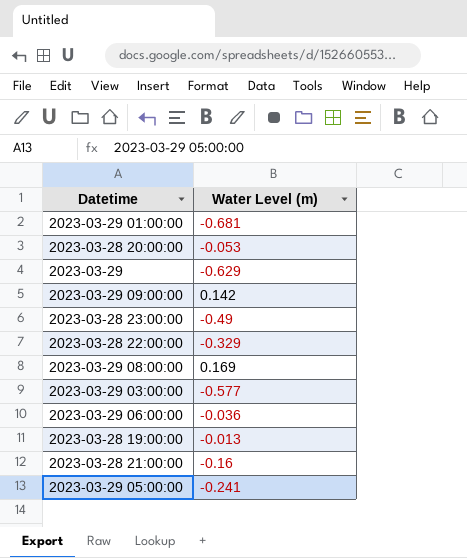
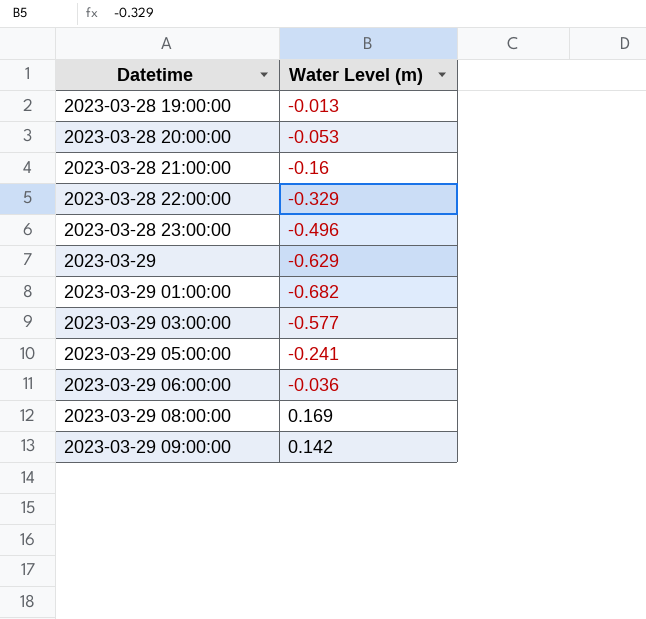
row order: none -> Datetime ascending
2023-03-28 23:00:00 | Water Level (m): -0.49 -> -0.496
2023-03-29 01:00:00 | Water Level (m): -0.681 -> -0.682

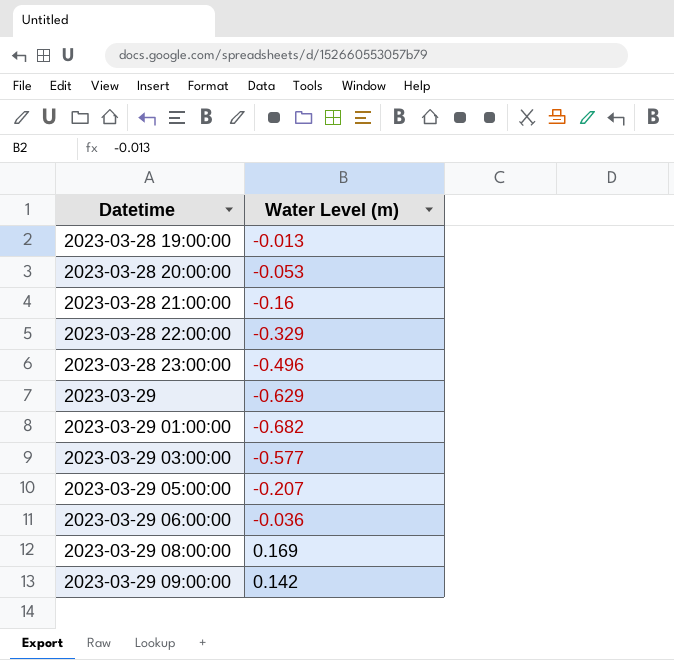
2023-03-29 05:00:00 | Water Level (m): -0.241 -> -0.207

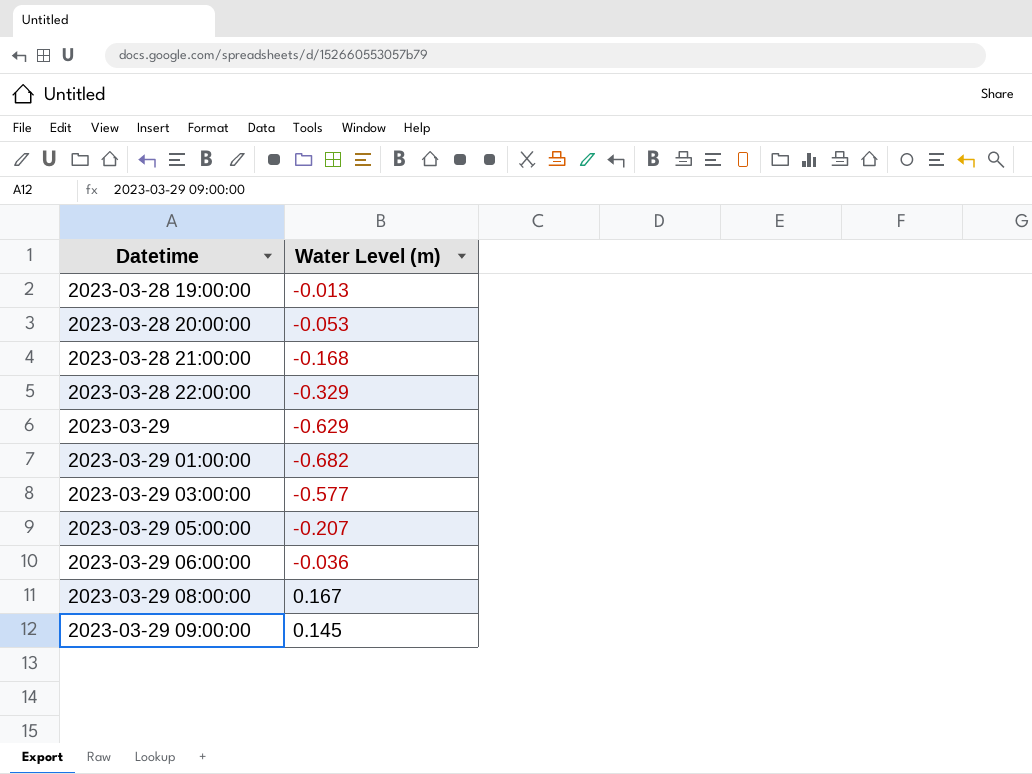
row 2023-03-28 23:00:00: -0.496 -> none
2023-03-28 21:00:00 | Water Level (m): -0.16 -> -0.168
2023-03-29 08:00:00 | Water Level (m): 0.169 -> 0.167
2023-03-29 09:00:00 | Water Level (m): 0.142 -> 0.145

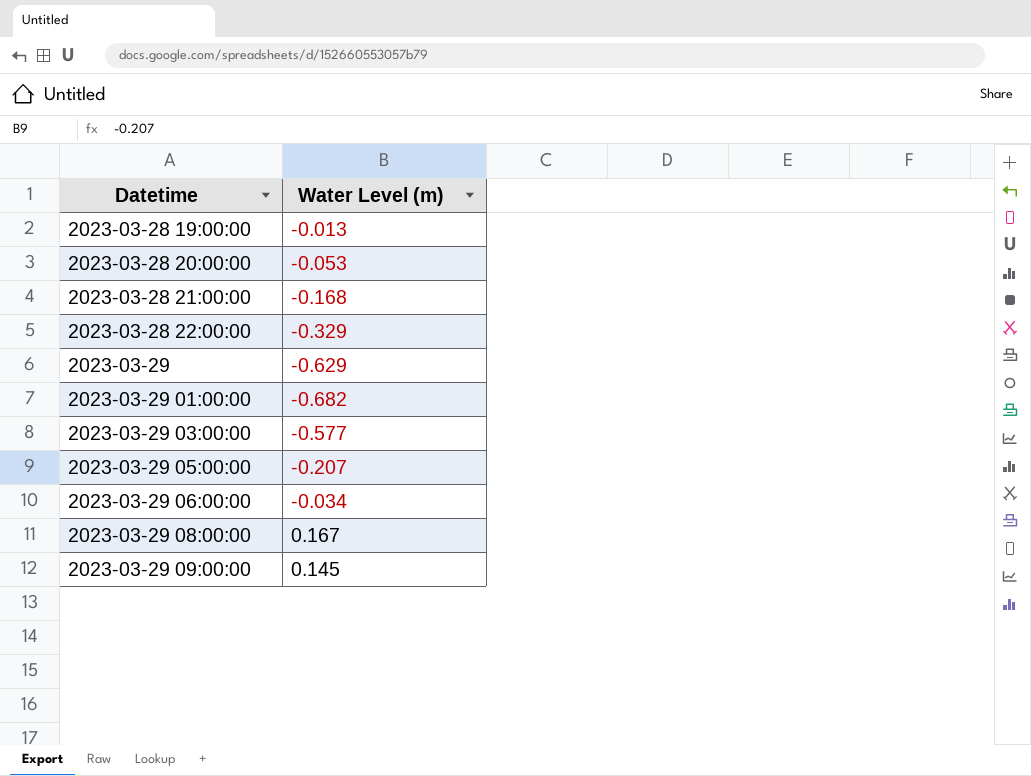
2023-03-29 06:00:00 | Water Level (m): -0.036 -> -0.034

